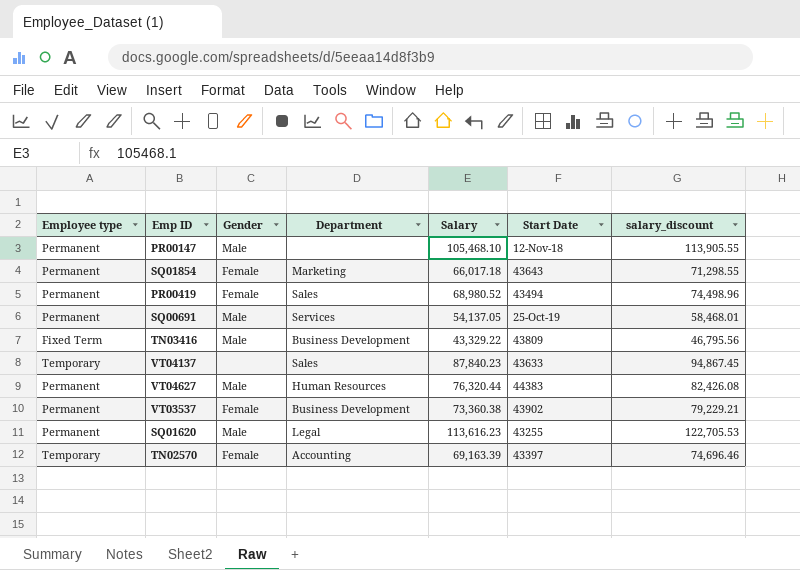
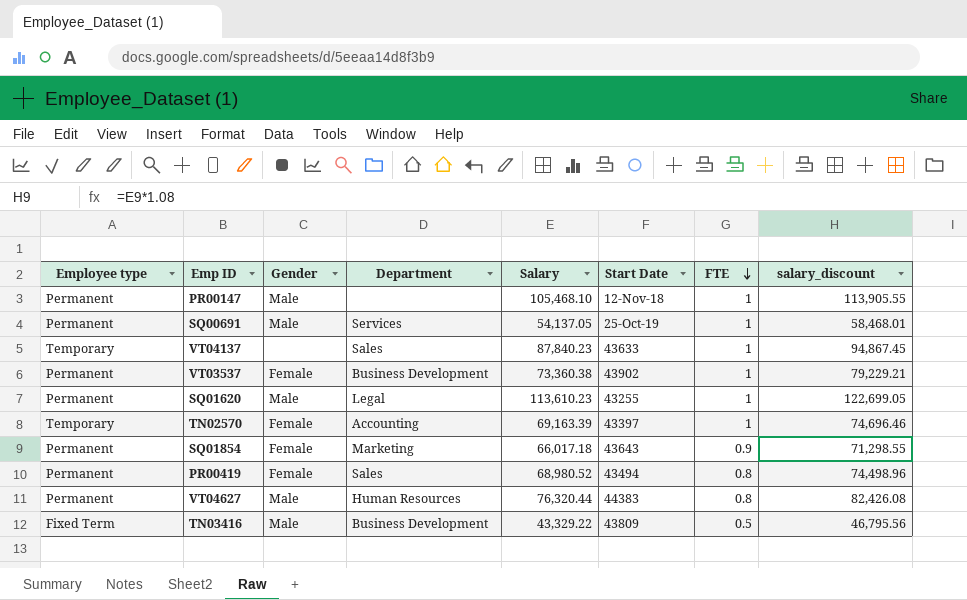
row order: none -> FTE descending
column FTE | position: none -> 7
SQ01620 | Salary: 113,616.23 -> 113,610.23
SQ01620 | salary_discount: 122,705.53 -> 122,699.05

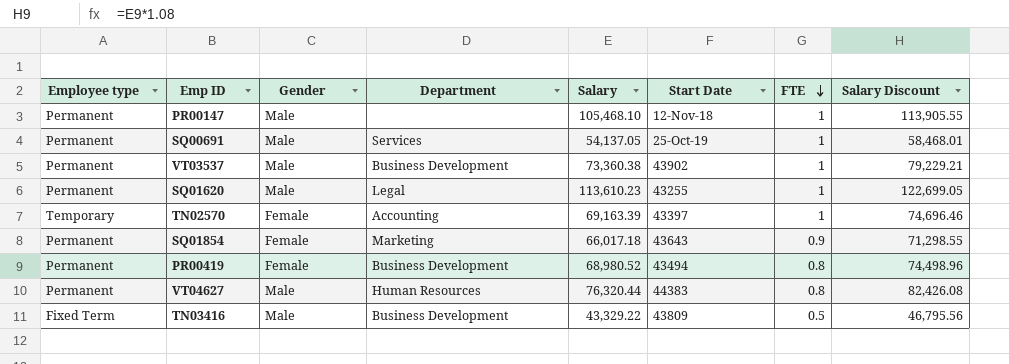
column name: salary_discount -> Salary Discount
row VT04137: Temporary | none | Sales | 87,840.23 | 43633 | 1 | 94,867.45 -> none
VT03537 | Gender: Female -> Male
PR00419 | Department: Sales -> Business Development

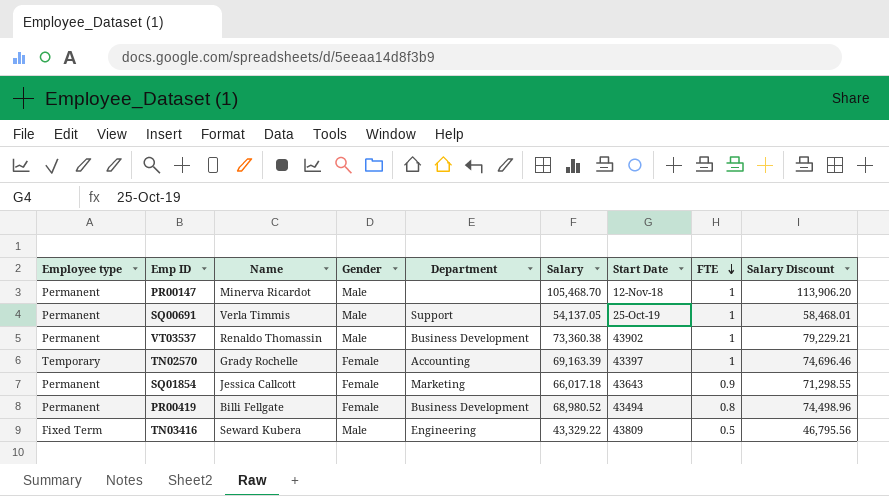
column Name | position: none -> 3
row SQ01620: Permanent | Male | Legal | 113,610.23 | 43255 | 1 | 122,699.05 -> none
row VT04627: Permanent | Male | Human Resources | 76,320.44 | 44383 | 0.8 | 82,426.08 -> none
PR00147 | Salary: 105,468.10 -> 105,468.70
PR00147 | Salary Discount: 113,905.55 -> 113,906.20
SQ00691 | Department: Services -> Support
TN03416 | Department: Business Development -> Engineering

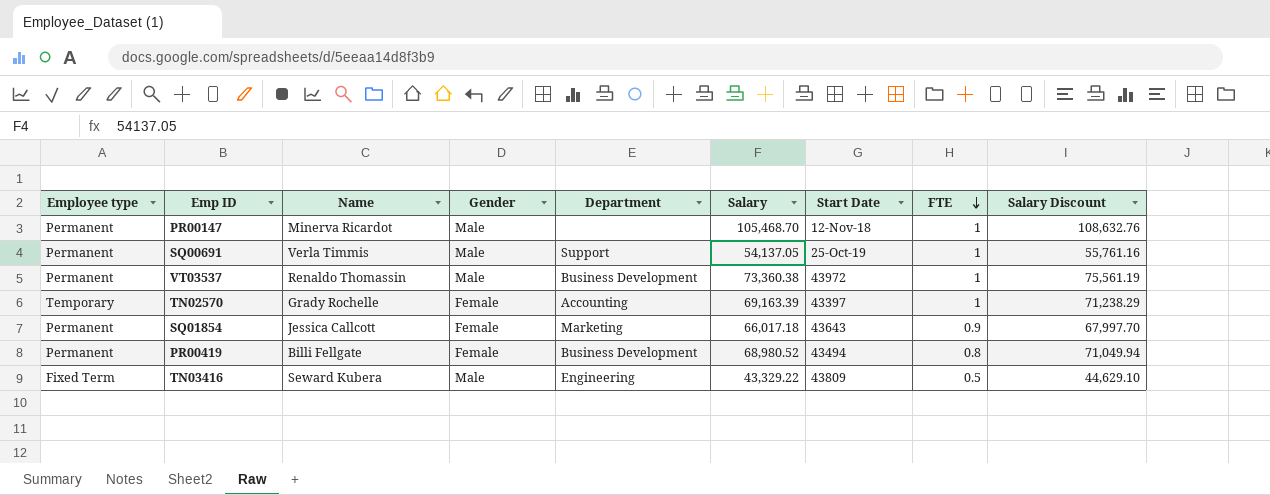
column Salary Discount | formula: [Salary] * 1.08 -> [Salary] * 1.03
VT03537 | Start Date: 43902 -> 43972

